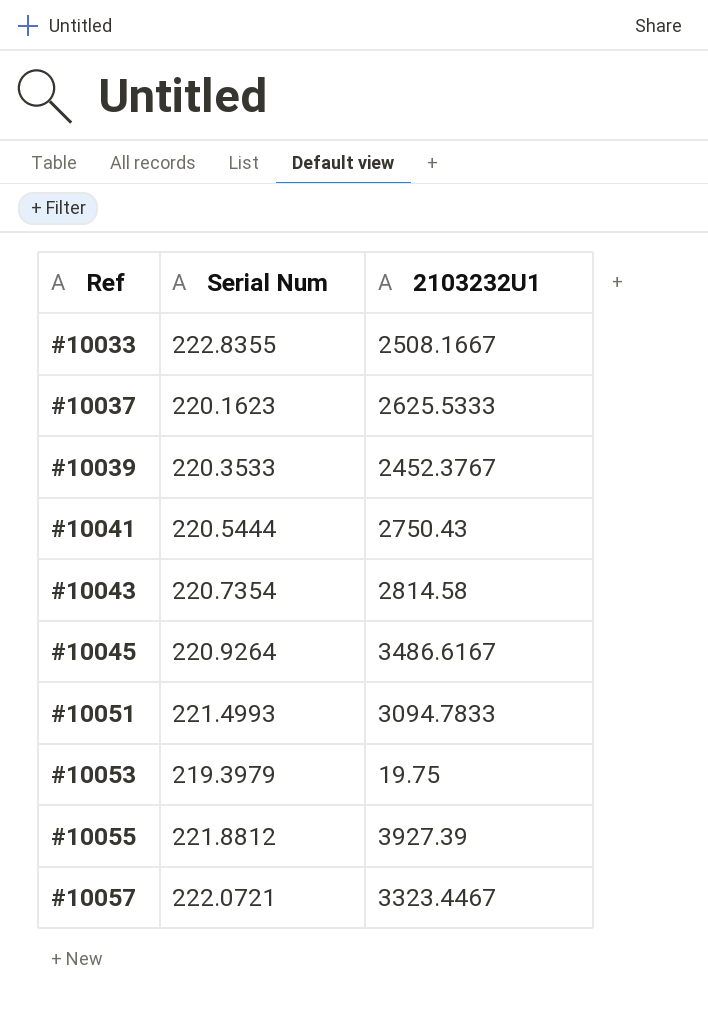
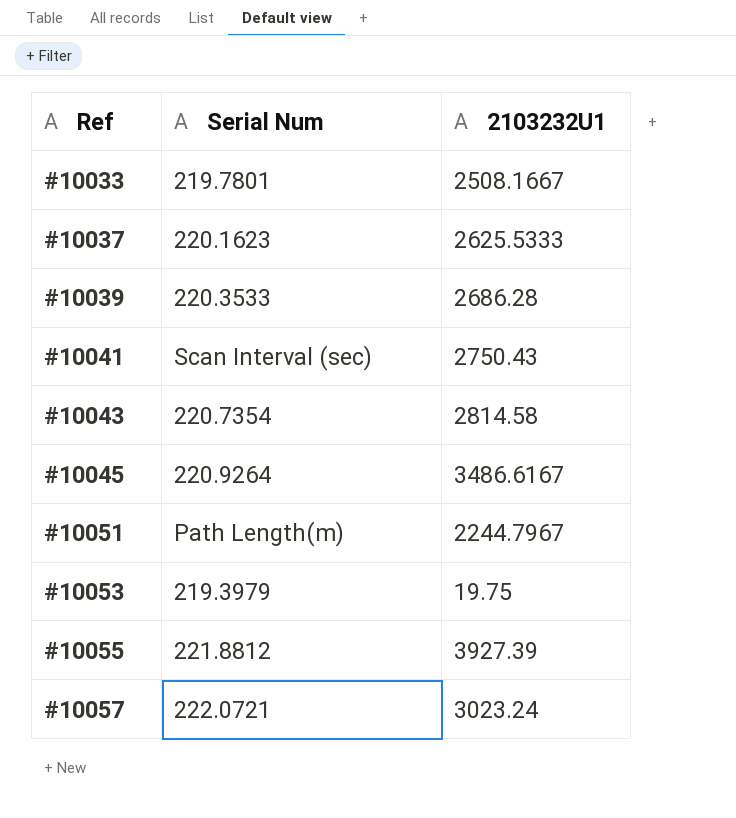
#10033 | Serial Num: 222.8355 -> 219.7801
#10039 | 2103232U1: 2452.3767 -> 2686.28
#10041 | Serial Num: 220.5444 -> Scan Interval (sec)
#10051 | Serial Num: 221.4993 -> Path Length(m)
#10051 | 2103232U1: 3094.7833 -> 2244.7967
#10057 | 2103232U1: 3323.4467 -> 3023.24

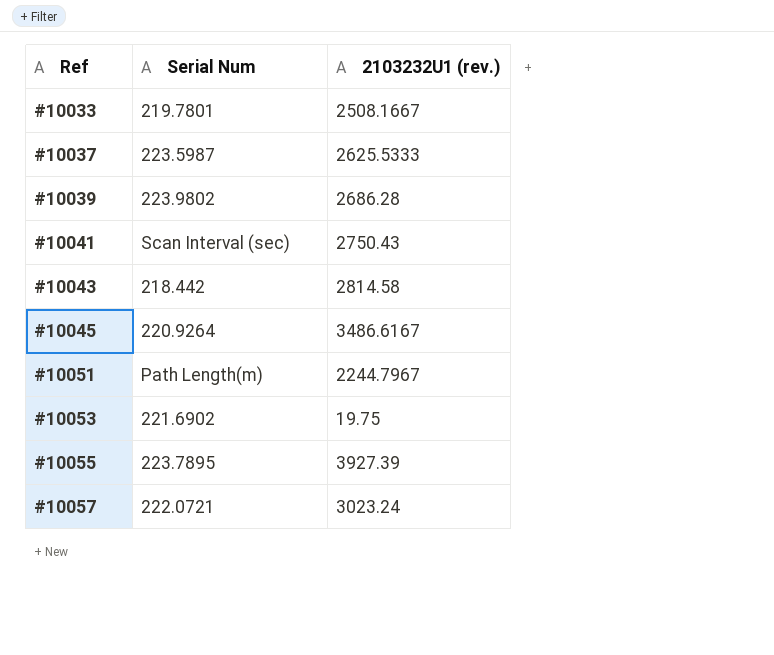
column name: 2103232U1 -> 2103232U1 (rev.)
#10037 | Serial Num: 220.1623 -> 223.5987
#10039 | Serial Num: 220.3533 -> 223.9802
#10043 | Serial Num: 220.7354 -> 218.442
#10053 | Serial Num: 219.3979 -> 221.6902
#10055 | Serial Num: 221.8812 -> 223.7895

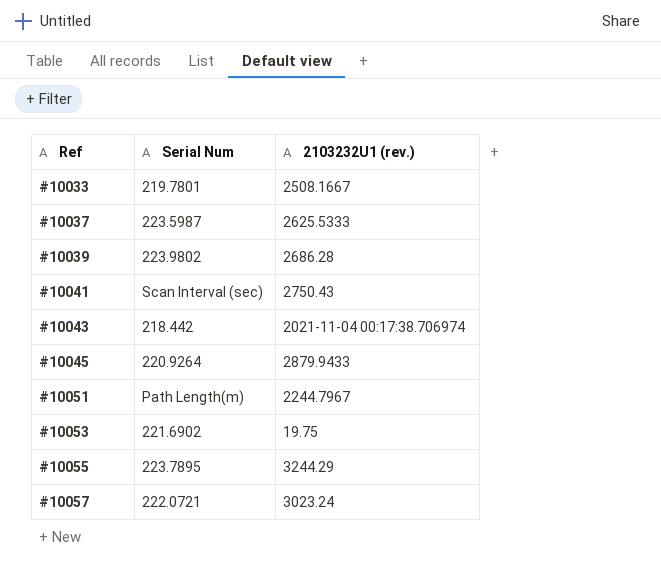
#10043 | 2103232U1 (rev.): 2814.58 -> 2021-11-04 00:17:38.706974
#10045 | 2103232U1 (rev.): 3486.6167 -> 2879.9433
#10055 | 2103232U1 (rev.): 3927.39 -> 3244.29

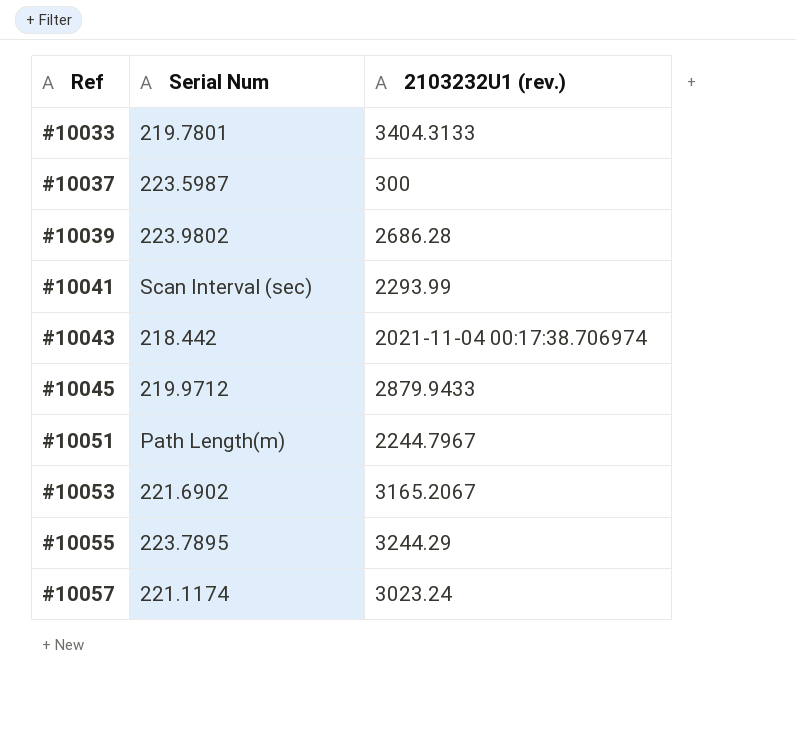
#10033 | 2103232U1 (rev.): 2508.1667 -> 3404.3133
#10037 | 2103232U1 (rev.): 2625.5333 -> 300
#10041 | 2103232U1 (rev.): 2750.43 -> 2293.99
#10045 | Serial Num: 220.9264 -> 219.9712
#10053 | 2103232U1 (rev.): 19.75 -> 3165.2067
#10057 | Serial Num: 222.0721 -> 221.1174

